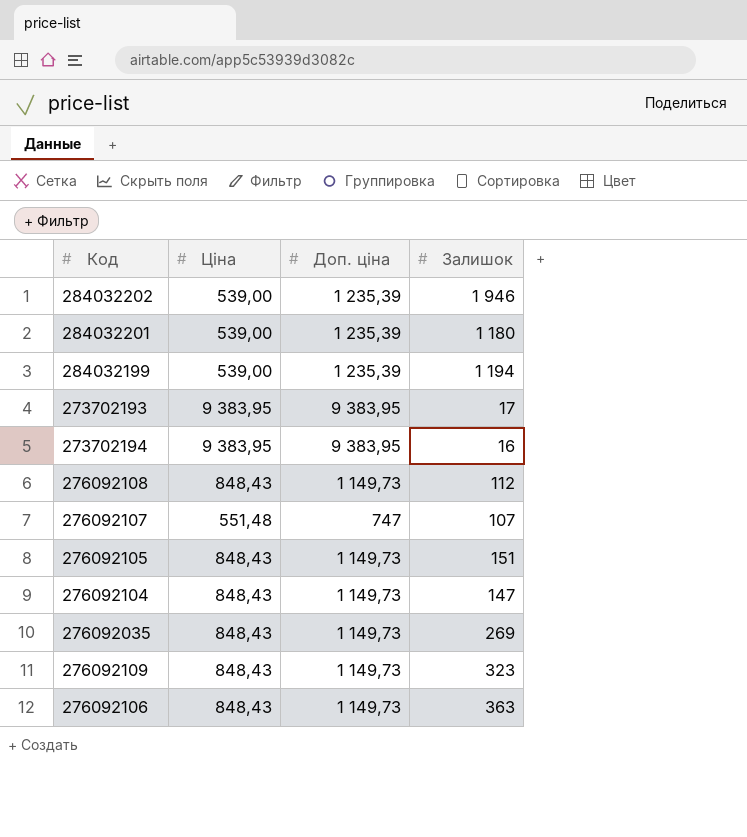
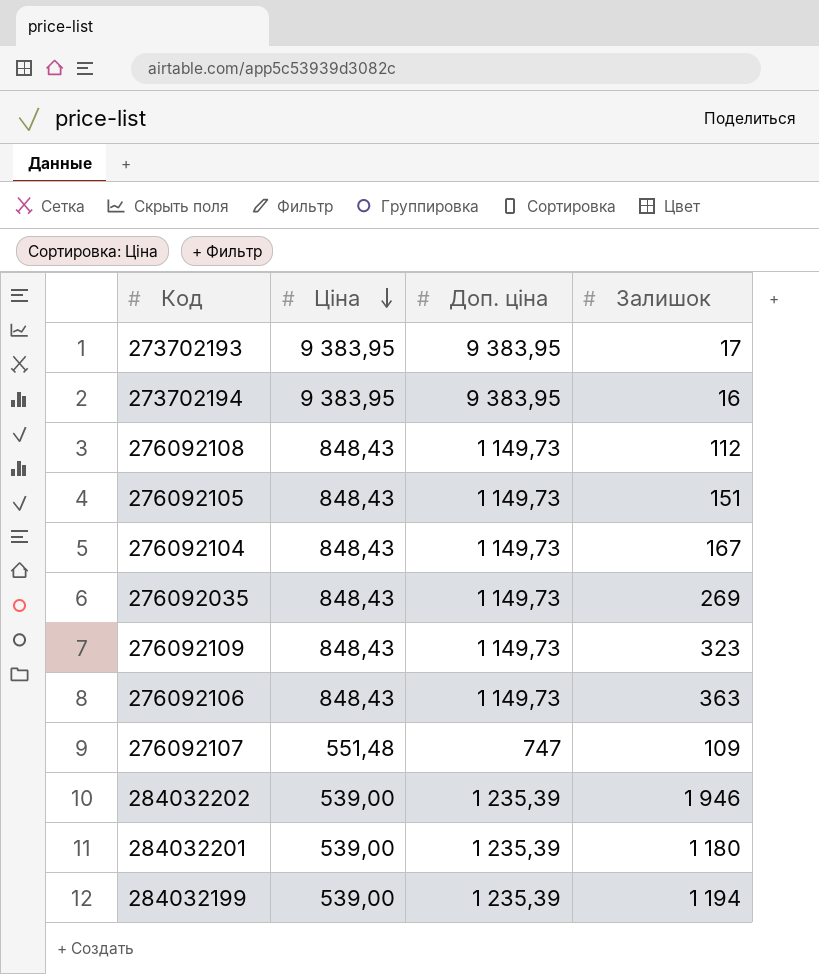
row order: none -> Ціна descending
276092104 | Залишок: 147 -> 167
276092107 | Залишок: 107 -> 109

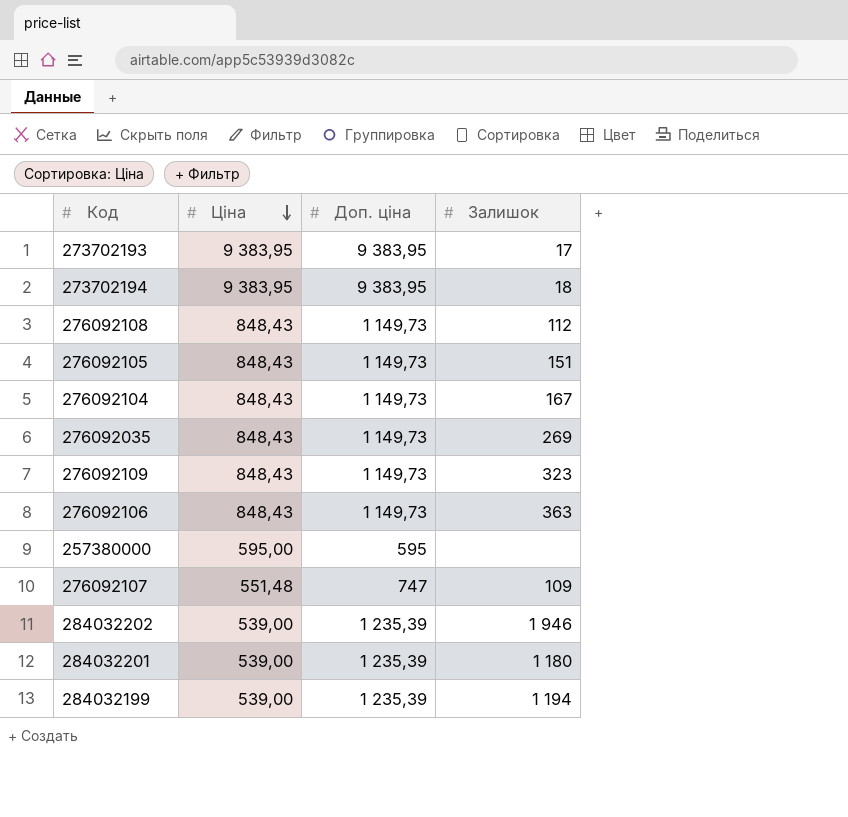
273702194 | Залишок: 16 -> 18
row 257380000: none -> 595,00 | 595 | none

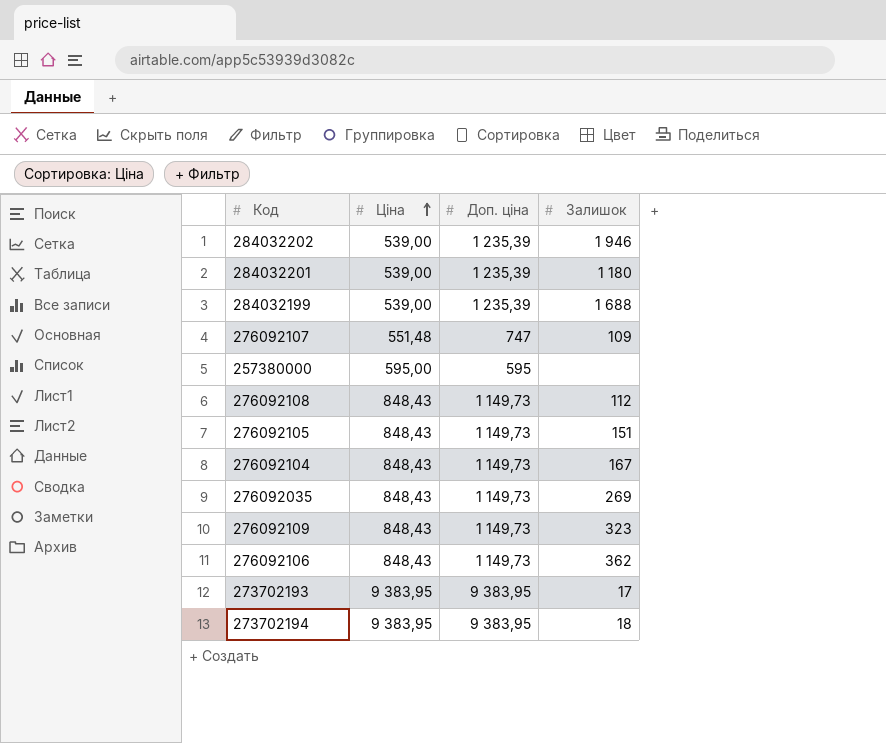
row order: Ціна descending -> Ціна ascending
284032199 | Залишок: 1 194 -> 1 688
276092106 | Залишок: 363 -> 362

